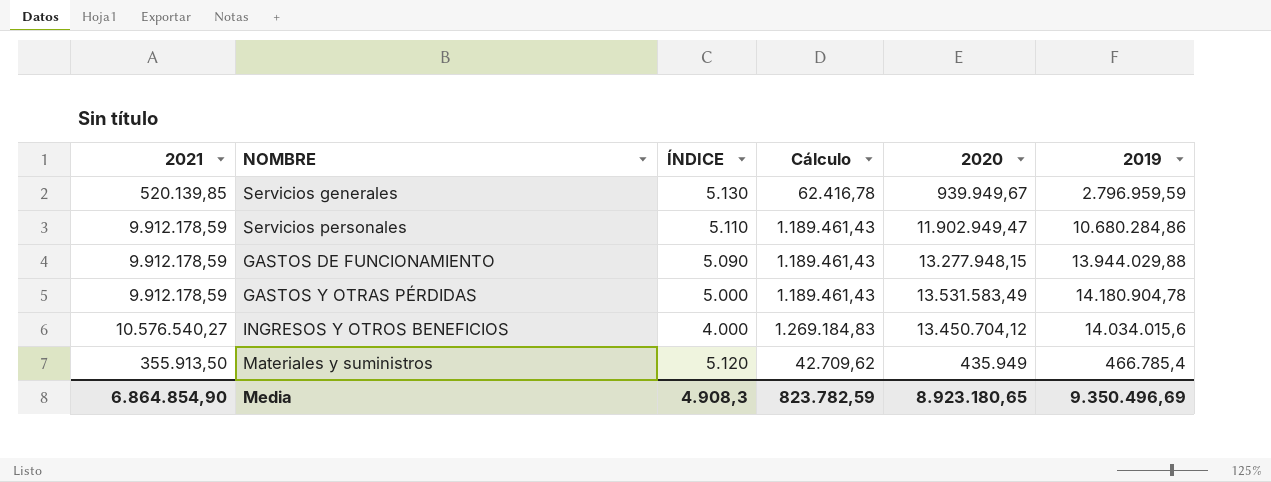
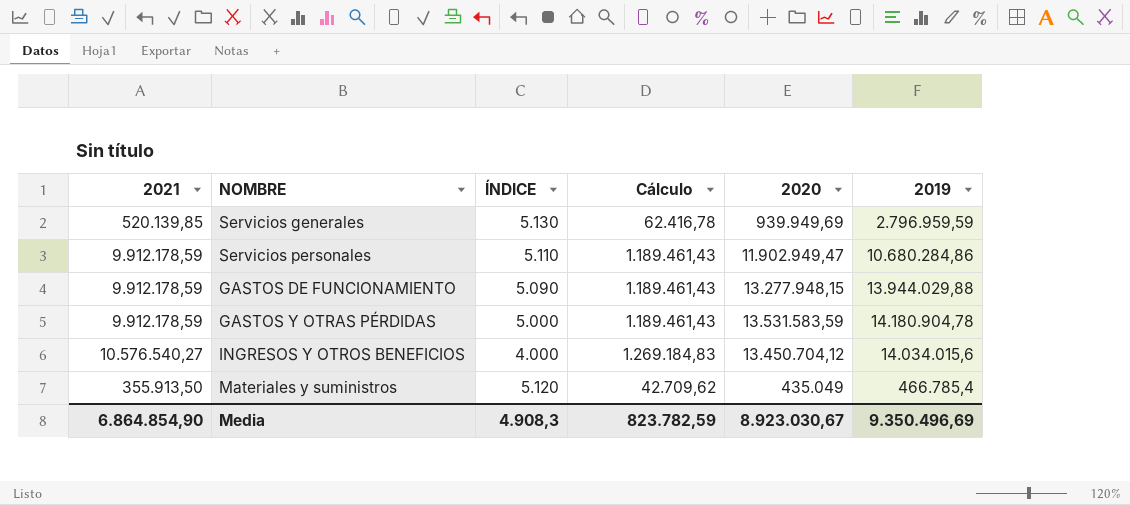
Servicios generales | 2020: 939.949,67 -> 939.949,69
GASTOS Y OTRAS PÉRDIDAS | 2020: 13.531.583,49 -> 13.531.583,59
Materiales y suministros | 2020: 435.949 -> 435.049
Media | 2020: 8.923.180,65 -> 8.923.030,67

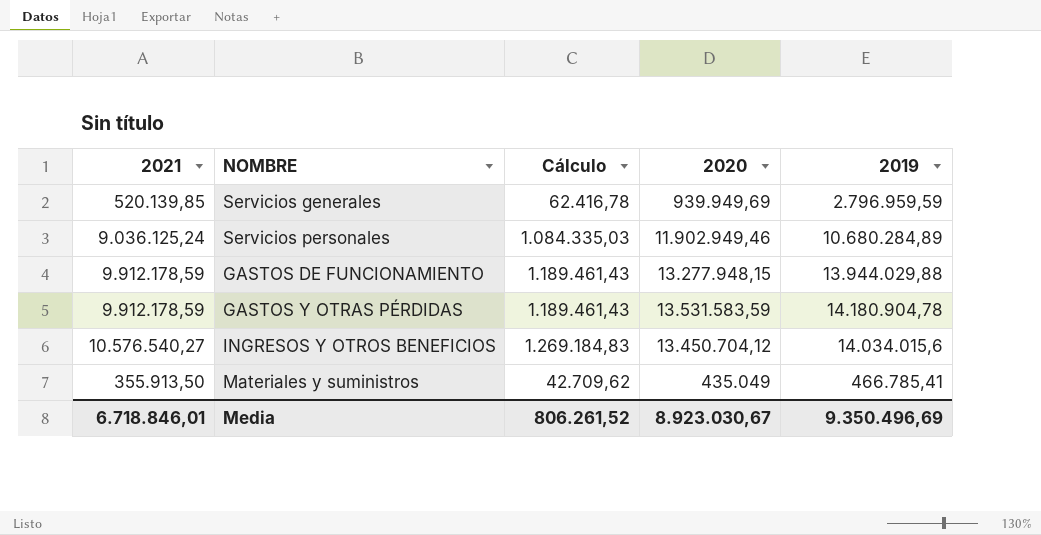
column ÍNDICE | position: 3 -> none
Servicios personales | 2021: 9.912.178,59 -> 9.036.125,24
Servicios personales | Cálculo: 1.189.461,43 -> 1.084.335,03
Servicios personales | 2020: 11.902.949,47 -> 11.902.949,46
Servicios personales | 2019: 10.680.284,86 -> 10.680.284,89
Materiales y suministros | 2019: 466.785,4 -> 466.785,41
Media | 2021: 6.864.854,90 -> 6.718.846,01
Media | Cálculo: 823.782,59 -> 806.261,52

